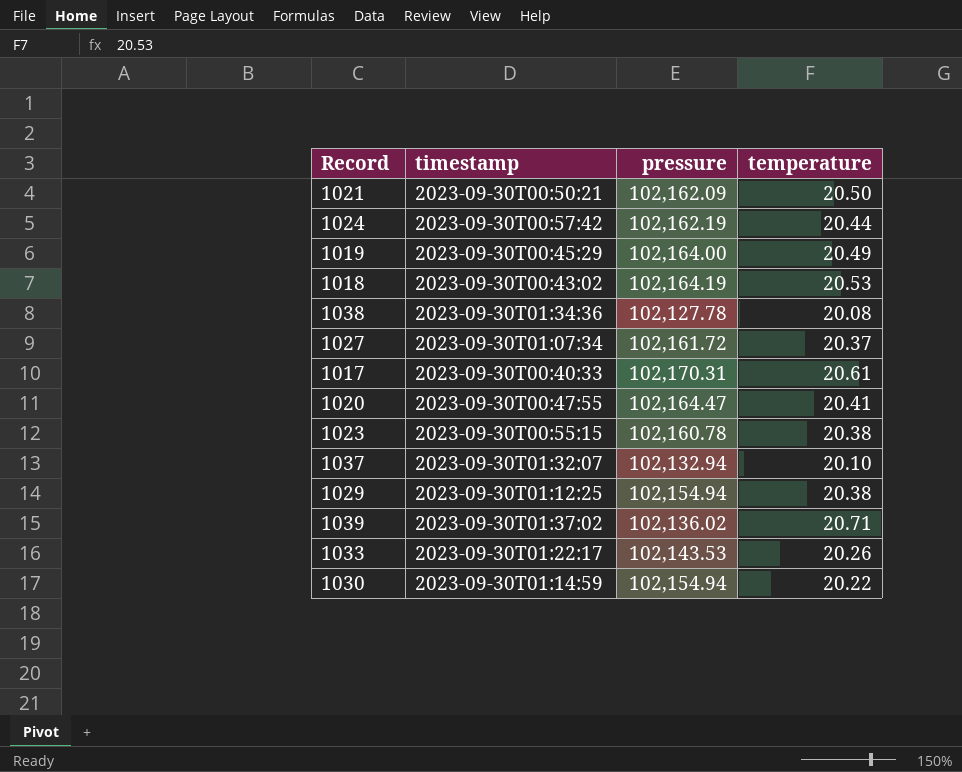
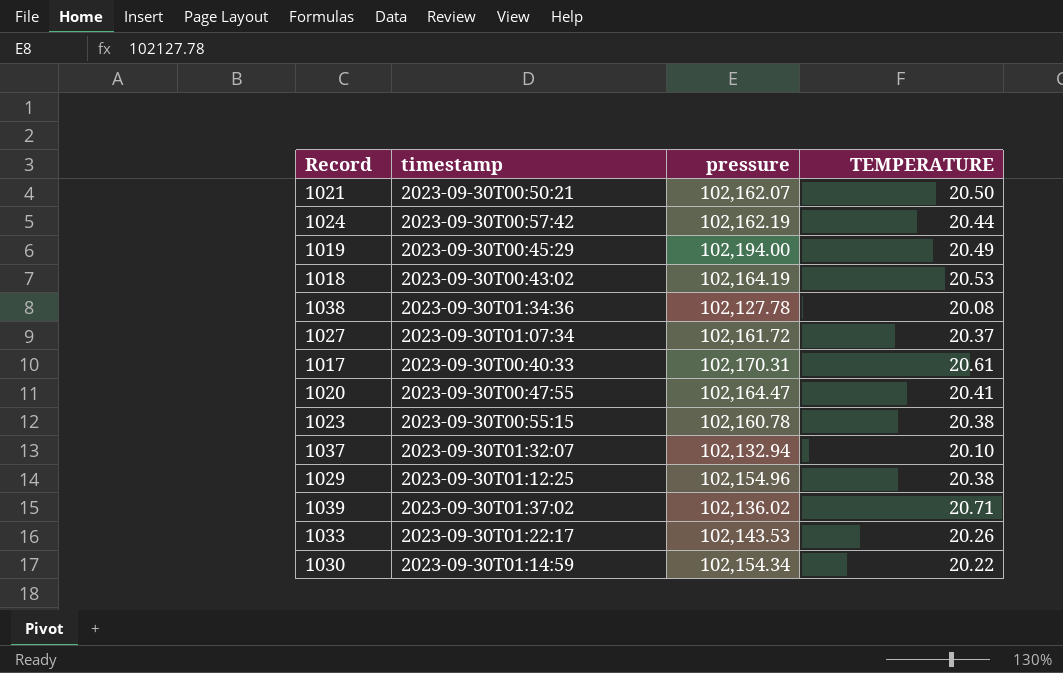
column name: temperature -> TEMPERATURE
1021 | pressure: 102,162.09 -> 102,162.07
1019 | pressure: 102,164.00 -> 102,194.00
1029 | pressure: 102,154.94 -> 102,154.96
1030 | pressure: 102,154.94 -> 102,154.34

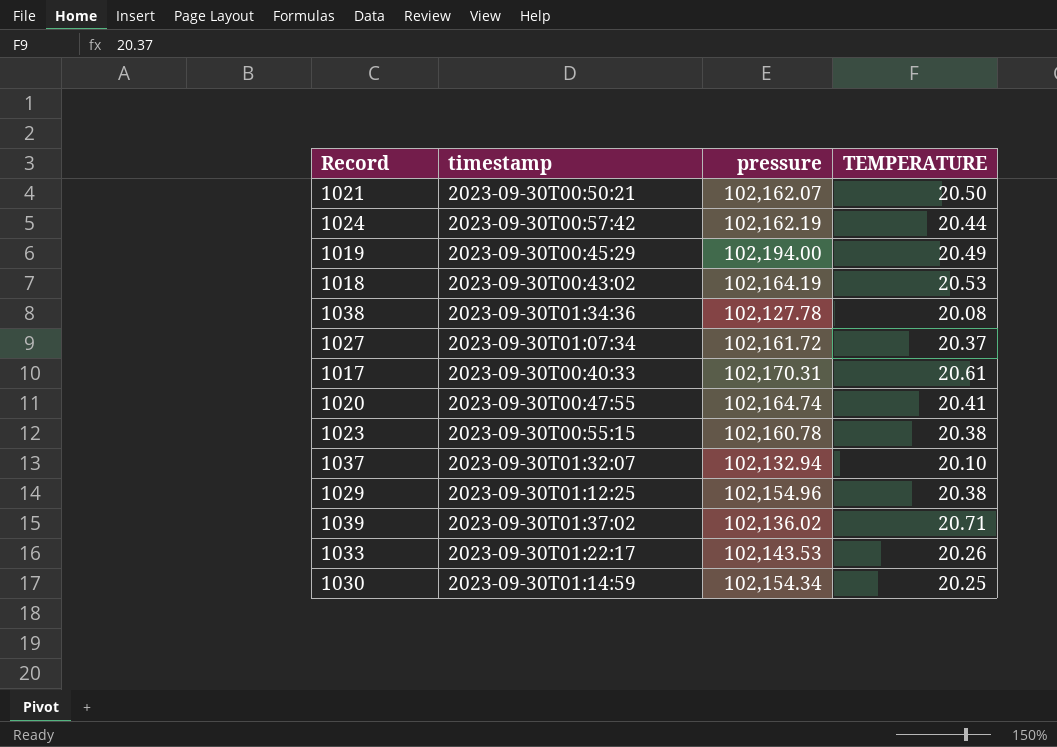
1020 | pressure: 102,164.47 -> 102,164.74
1030 | TEMPERATURE: 20.22 -> 20.25

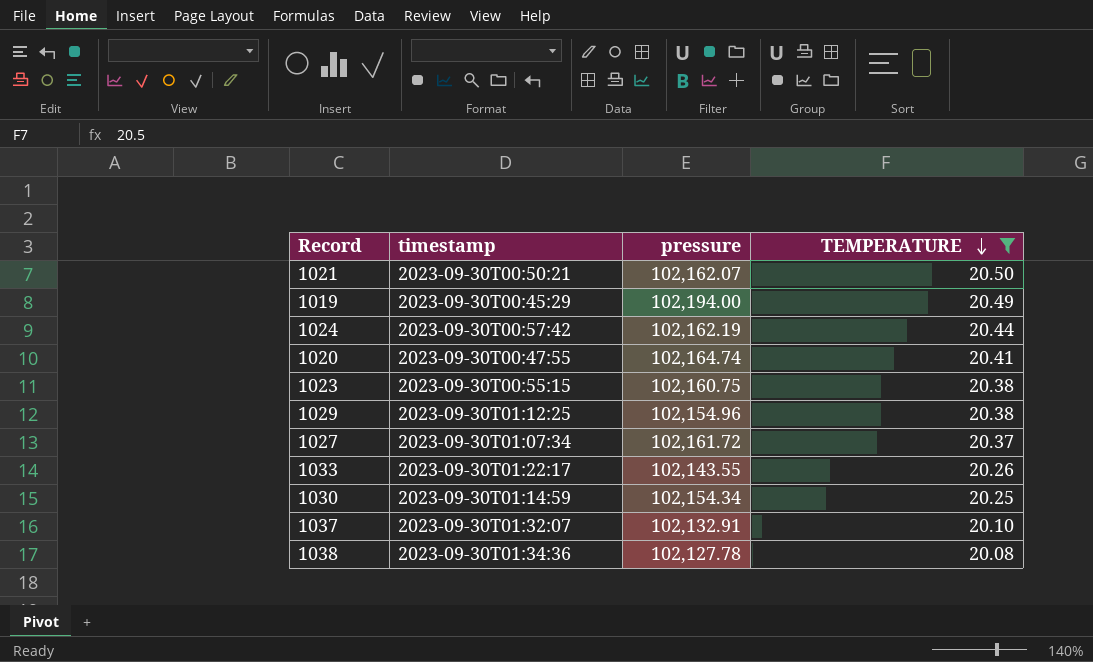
filter: none -> TEMPERATURE <= 20.50
row order: none -> TEMPERATURE descending
1023 | pressure: 102,160.78 -> 102,160.75
1033 | pressure: 102,143.53 -> 102,143.55
1037 | pressure: 102,132.94 -> 102,132.91

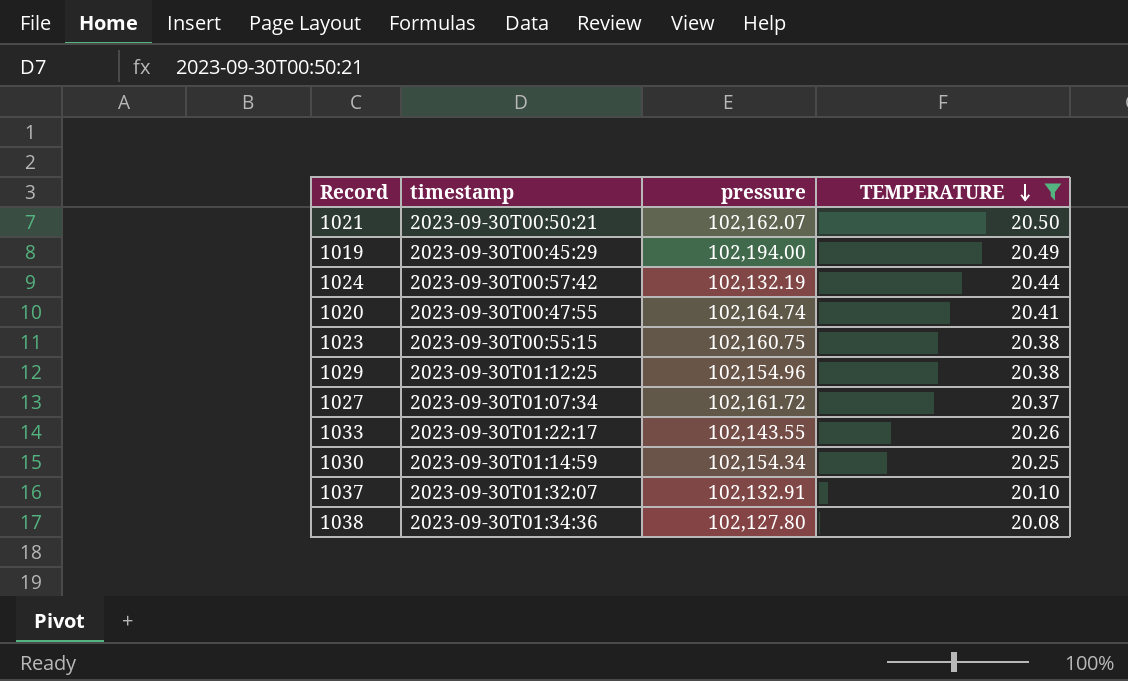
1024 | pressure: 102,162.19 -> 102,132.19
1038 | pressure: 102,127.78 -> 102,127.80

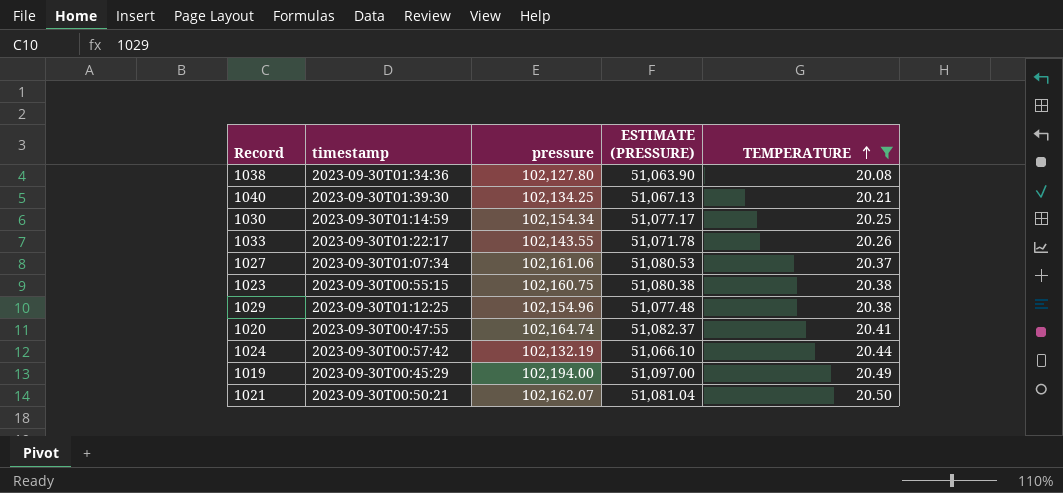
row order: TEMPERATURE descending -> TEMPERATURE ascending
column ESTIMATE (PRESSURE) | formula: none -> [pressure] * 0.5
row 1037: 2023-09-30T01:32:07 | 102,132.91 | 20.10 -> none
row 1040: none -> 2023-09-30T01:39:30 | 102,134.25 | 51,067.13 | 20.21
1027 | pressure: 102,161.72 -> 102,161.06

